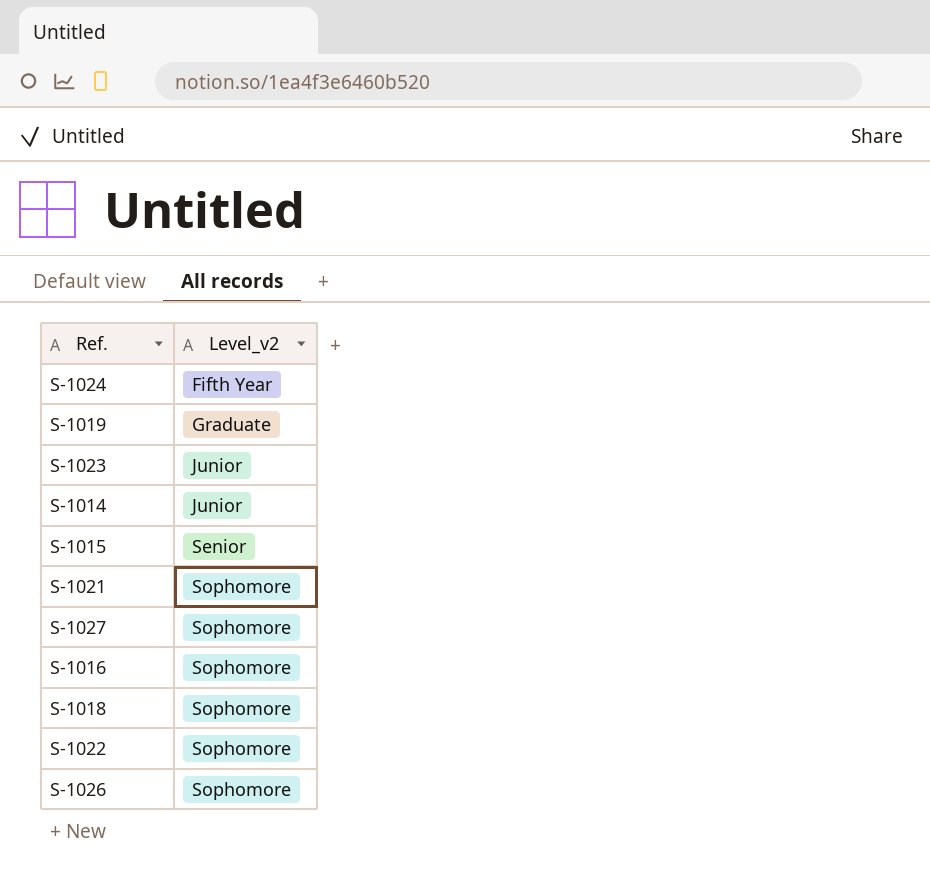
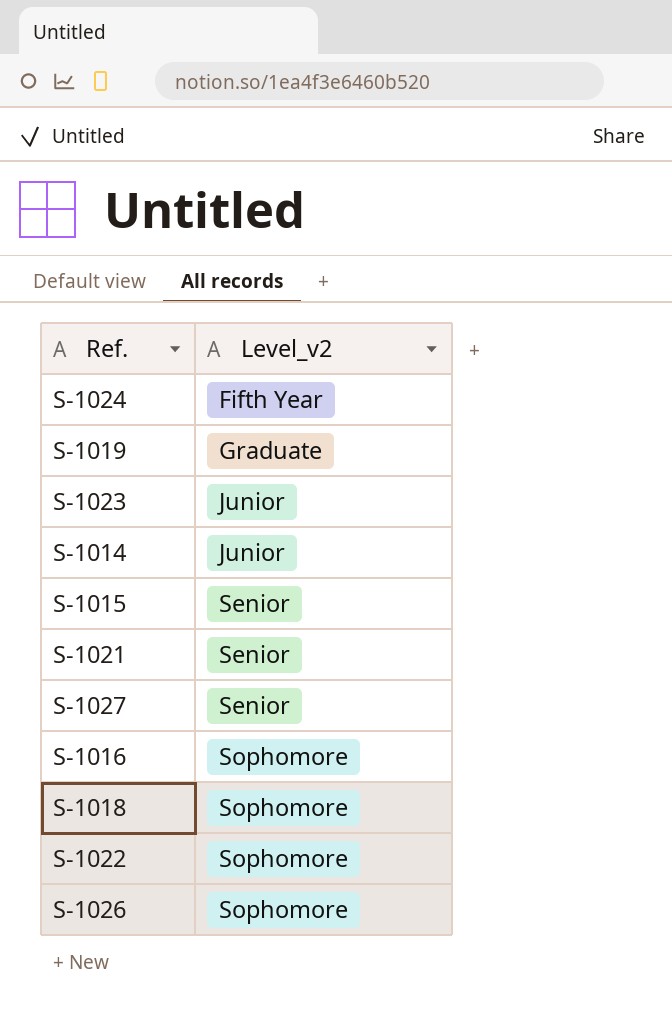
S-1021 | Level_v2: Sophomore -> Senior
S-1027 | Level_v2: Sophomore -> Senior

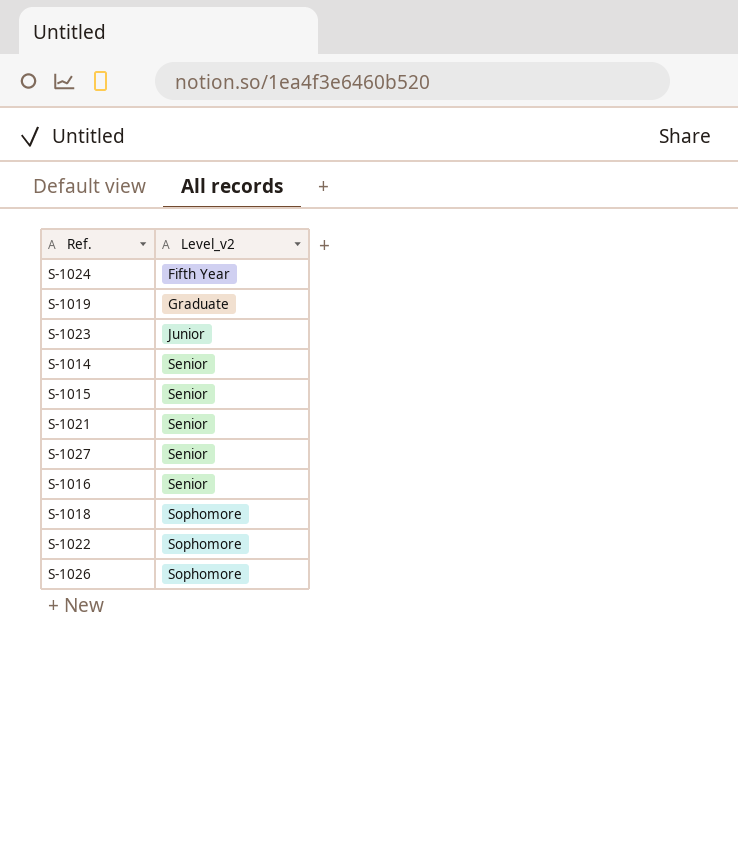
S-1014 | Level_v2: Junior -> Senior
S-1016 | Level_v2: Sophomore -> Senior

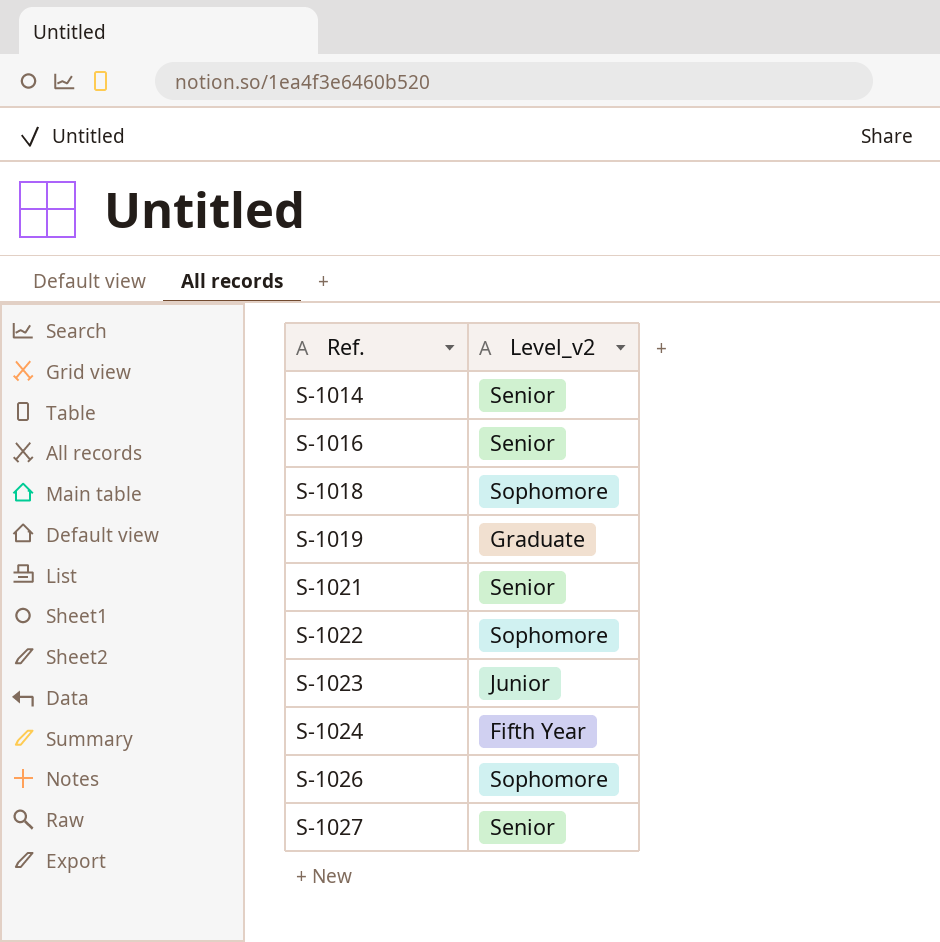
row order: Level_v2 ascending -> Ref. ascending
row S-1015: Senior -> none

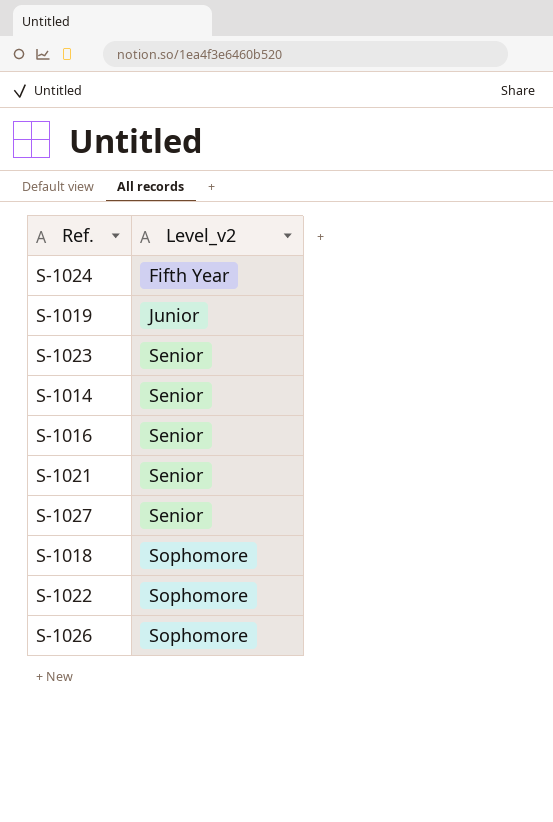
row order: Ref. ascending -> Level_v2 ascending
S-1019 | Level_v2: Graduate -> Junior
S-1023 | Level_v2: Junior -> Senior

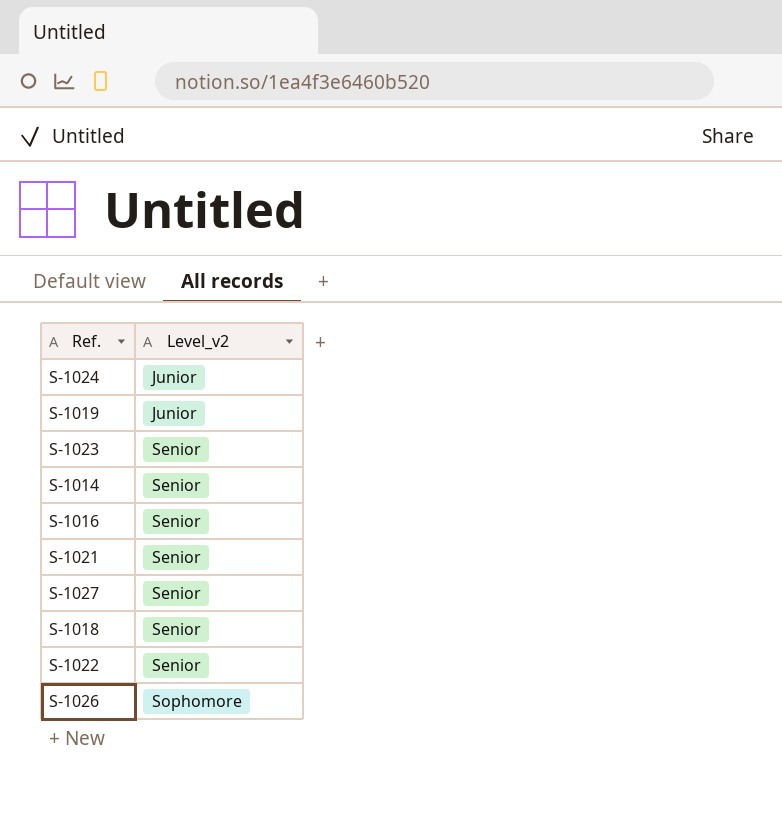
S-1024 | Level_v2: Fifth Year -> Junior
S-1018 | Level_v2: Sophomore -> Senior
S-1022 | Level_v2: Sophomore -> Senior

